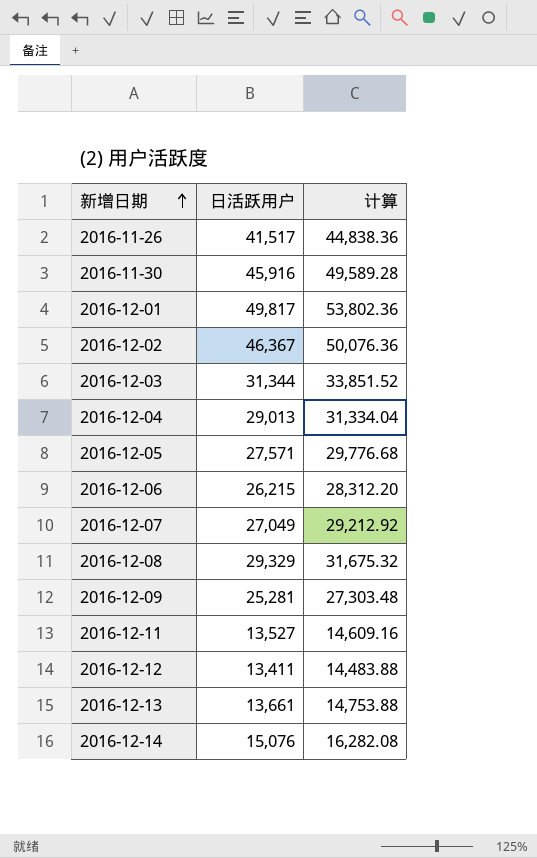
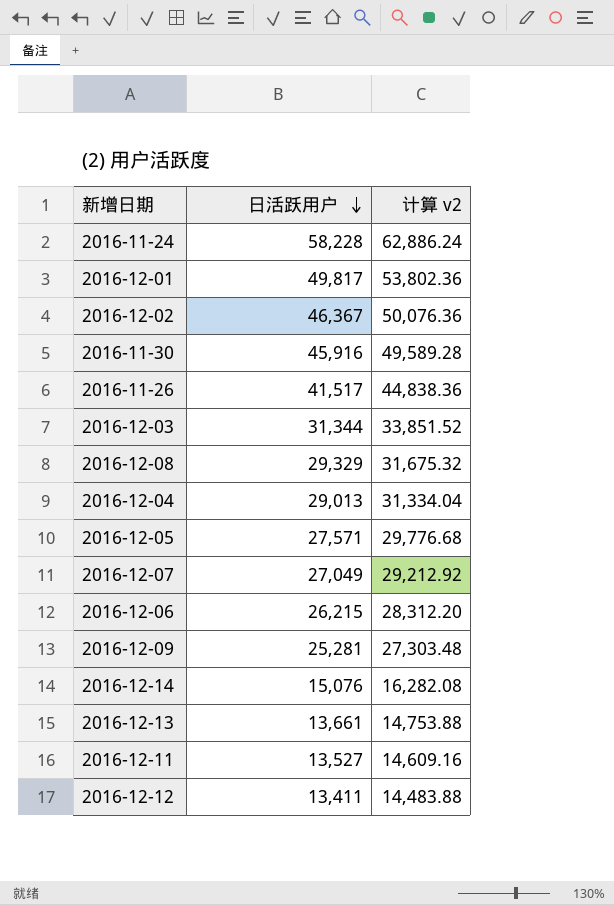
row order: 新增日期 ascending -> 日活跃用户 descending
column name: 计算 -> 计算 v2
row 2016-11-24: none -> 58,228 | 62,886.24

